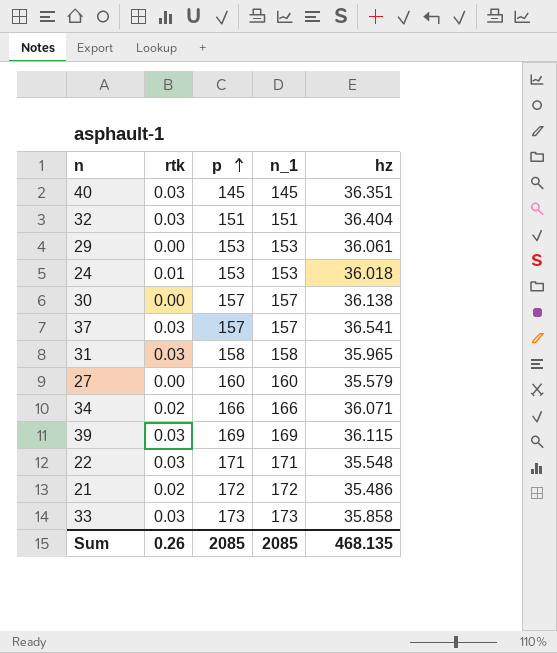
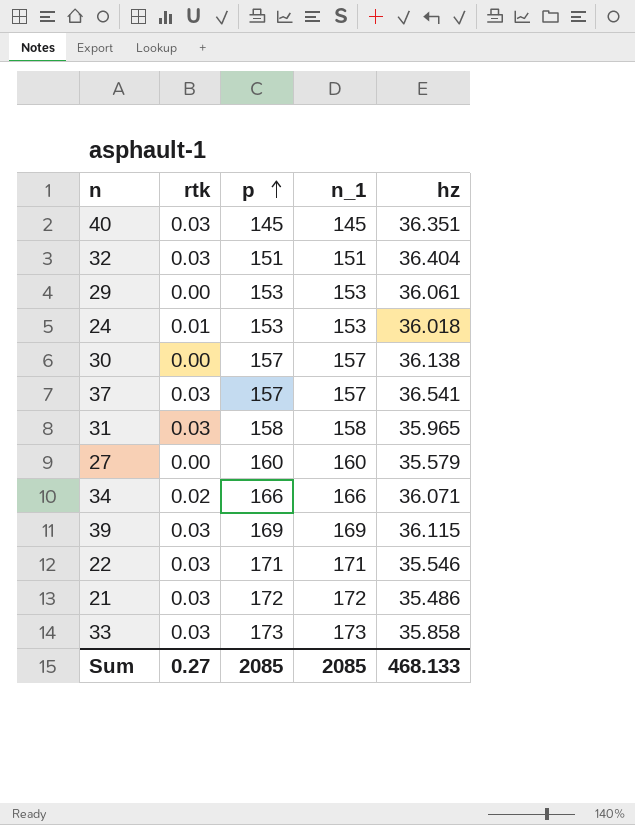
22 | hz: 35.548 -> 35.546
21 | rtk: 0.02 -> 0.03
Sum | rtk: 0.26 -> 0.27
Sum | hz: 468.135 -> 468.133

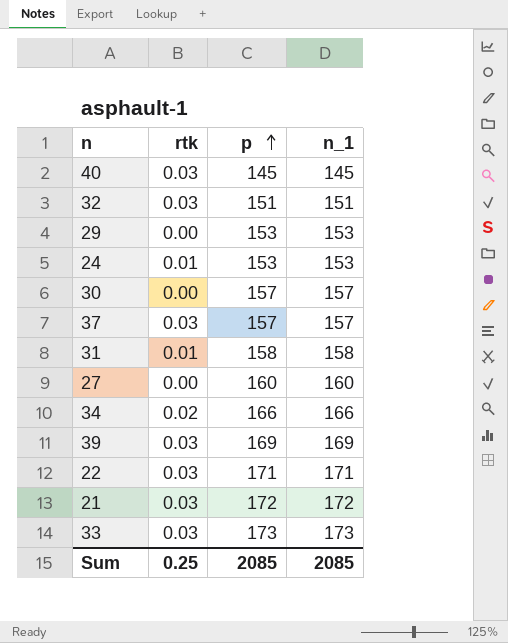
column hz | position: 5 -> none
31 | rtk: 0.03 -> 0.01
Sum | rtk: 0.27 -> 0.25

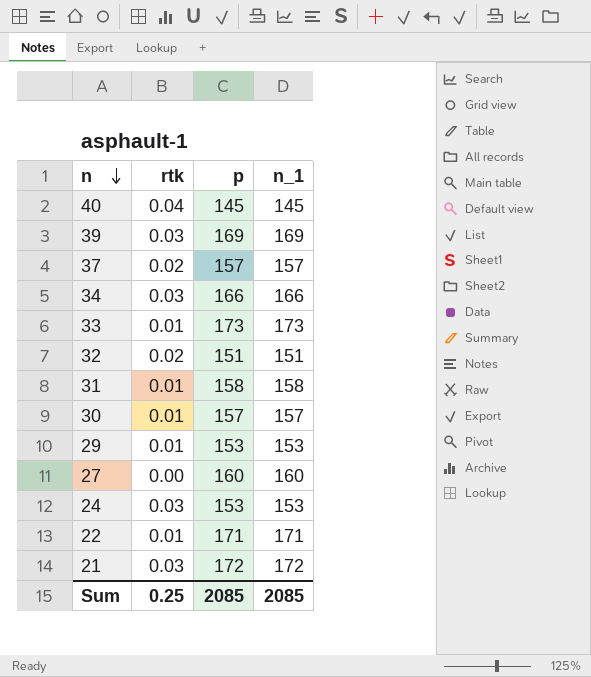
row order: p ascending -> n descending
40 | rtk: 0.03 -> 0.04
37 | rtk: 0.03 -> 0.02
34 | rtk: 0.02 -> 0.03
33 | rtk: 0.03 -> 0.01
32 | rtk: 0.03 -> 0.02
30 | rtk: 0.00 -> 0.01
29 | rtk: 0.00 -> 0.01
24 | rtk: 0.01 -> 0.03
22 | rtk: 0.03 -> 0.01

